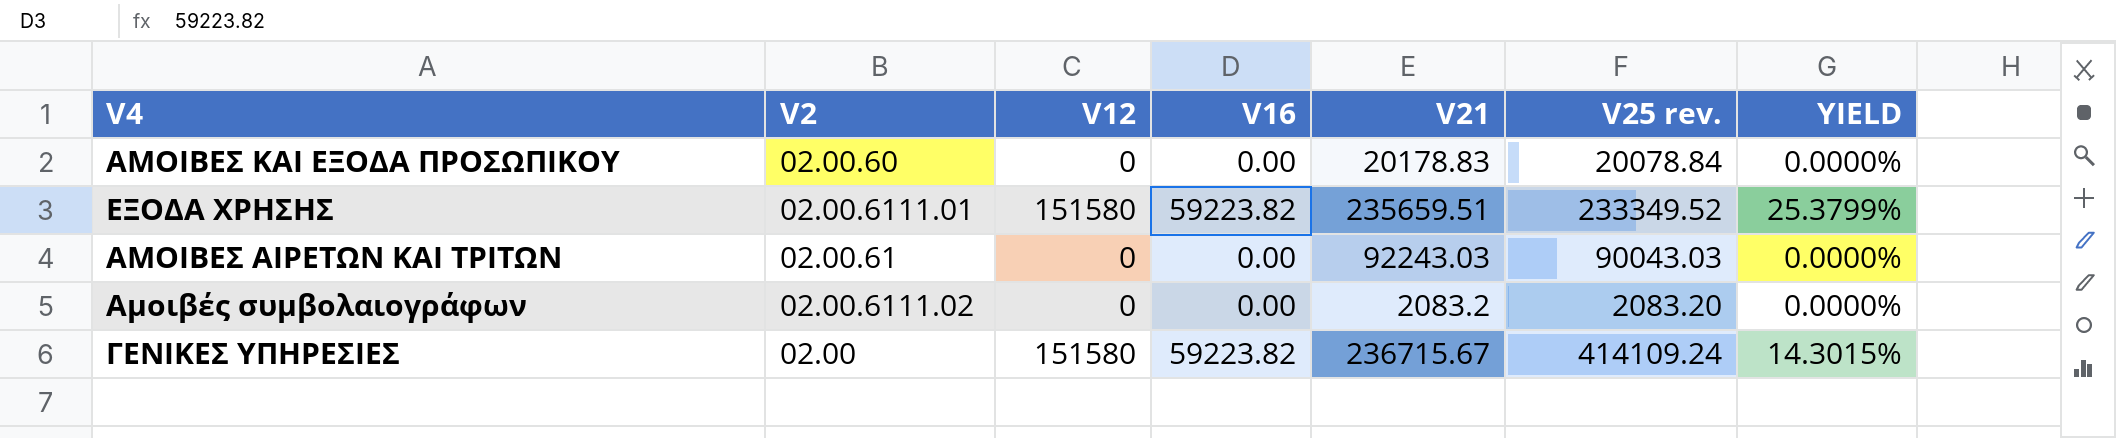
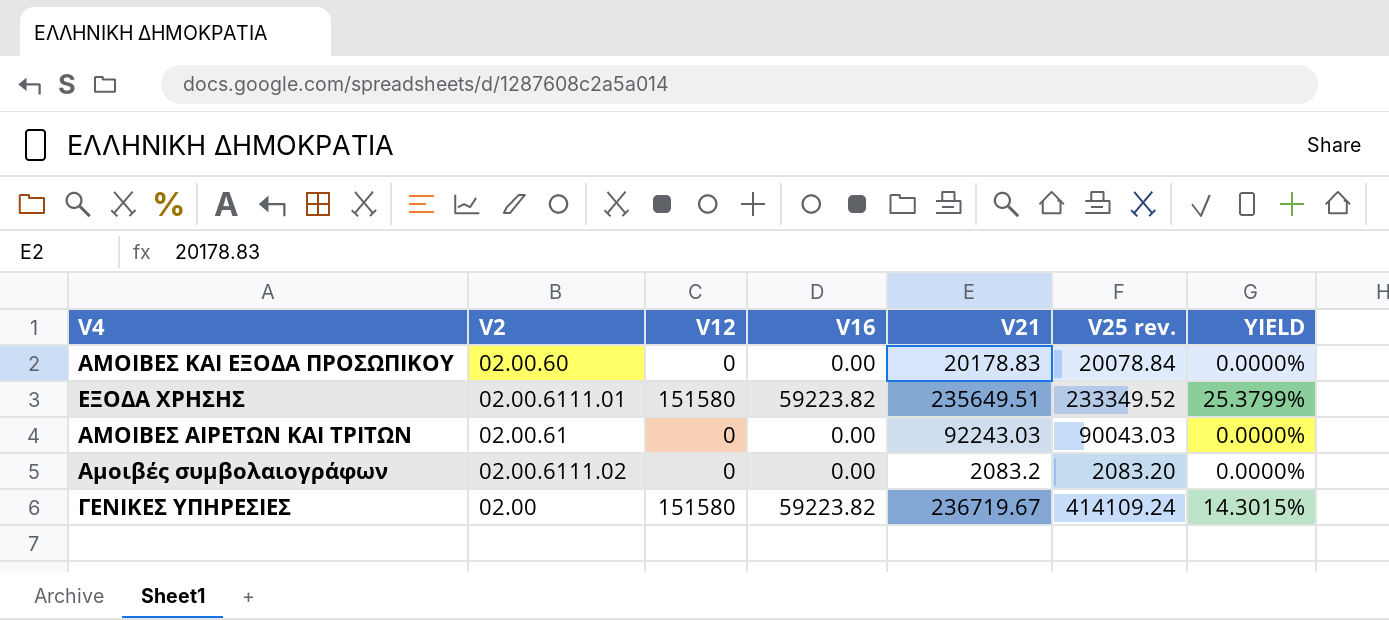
ΕΞΟΔΑ ΧΡΗΣΗΣ | V21: 235659.51 -> 235649.51
ΓΕΝΙΚΕΣ ΥΠΗΡΕΣΙΕΣ | V21: 236715.67 -> 236719.67

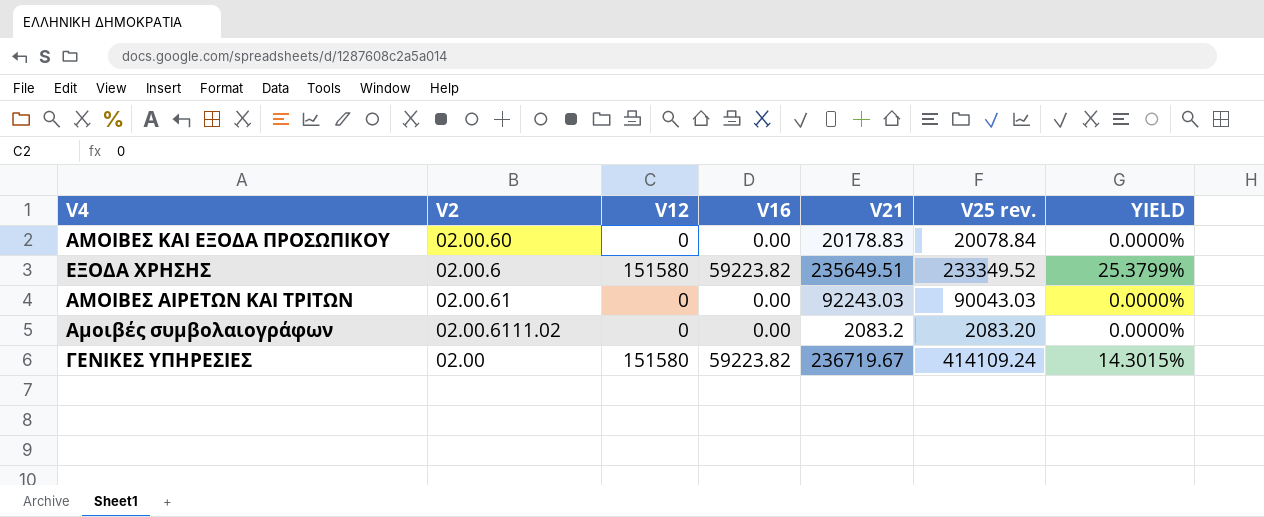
ΕΞΟΔΑ ΧΡΗΣΗΣ | V2: 02.00.6111.01 -> 02.00.6

